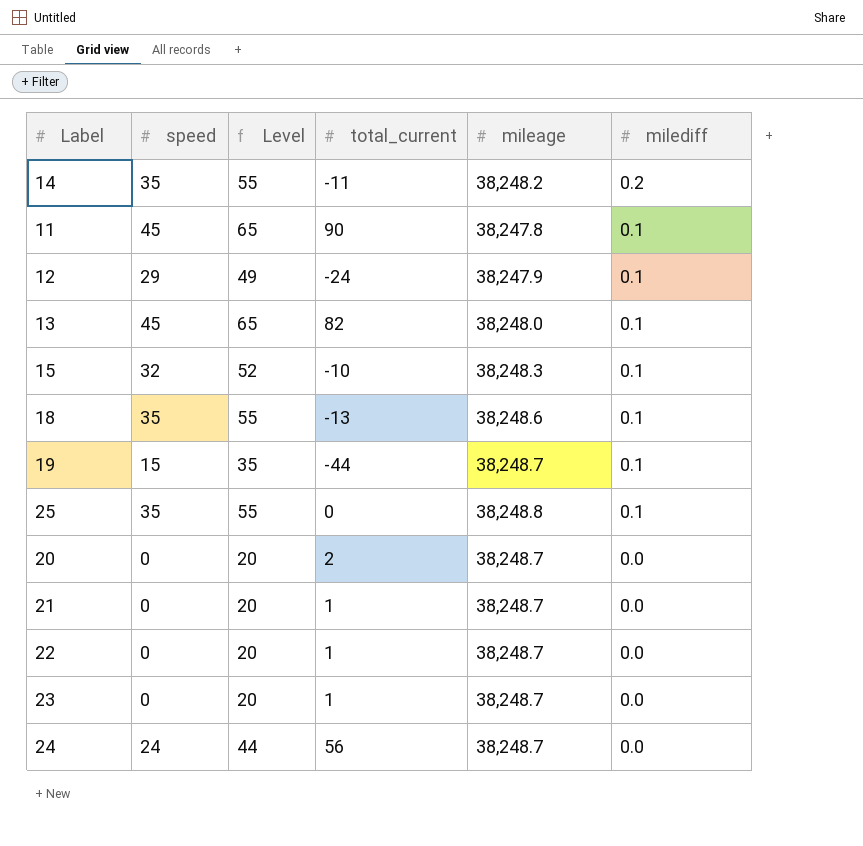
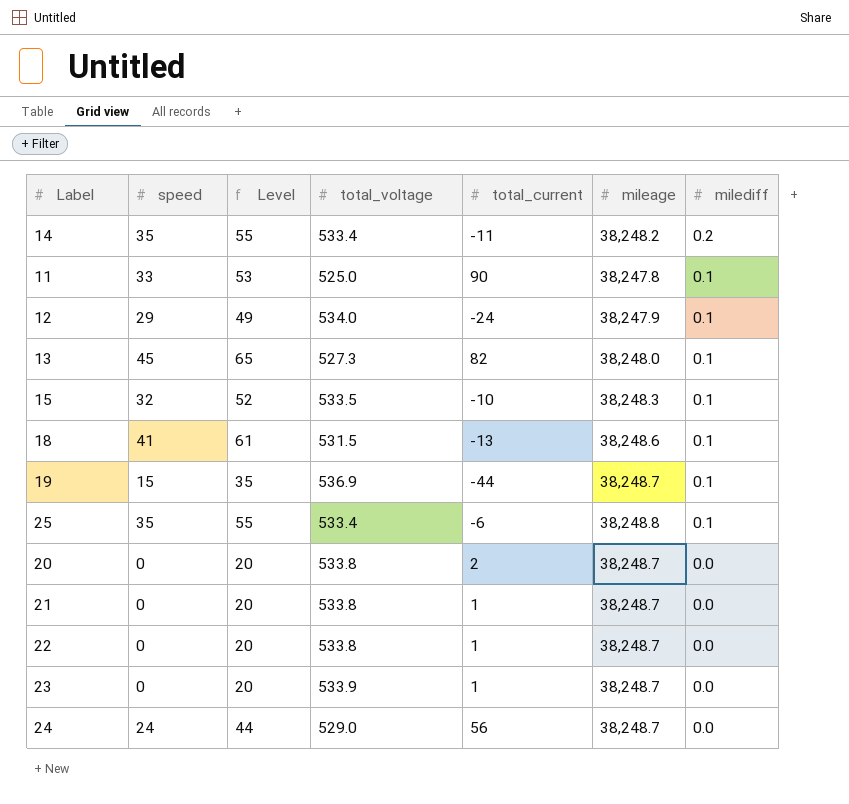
column total_voltage | position: none -> 4
11 | speed: 45 -> 33
11 | Level: 65 -> 53
18 | speed: 35 -> 41
18 | Level: 55 -> 61
25 | total_current: 0 -> -6

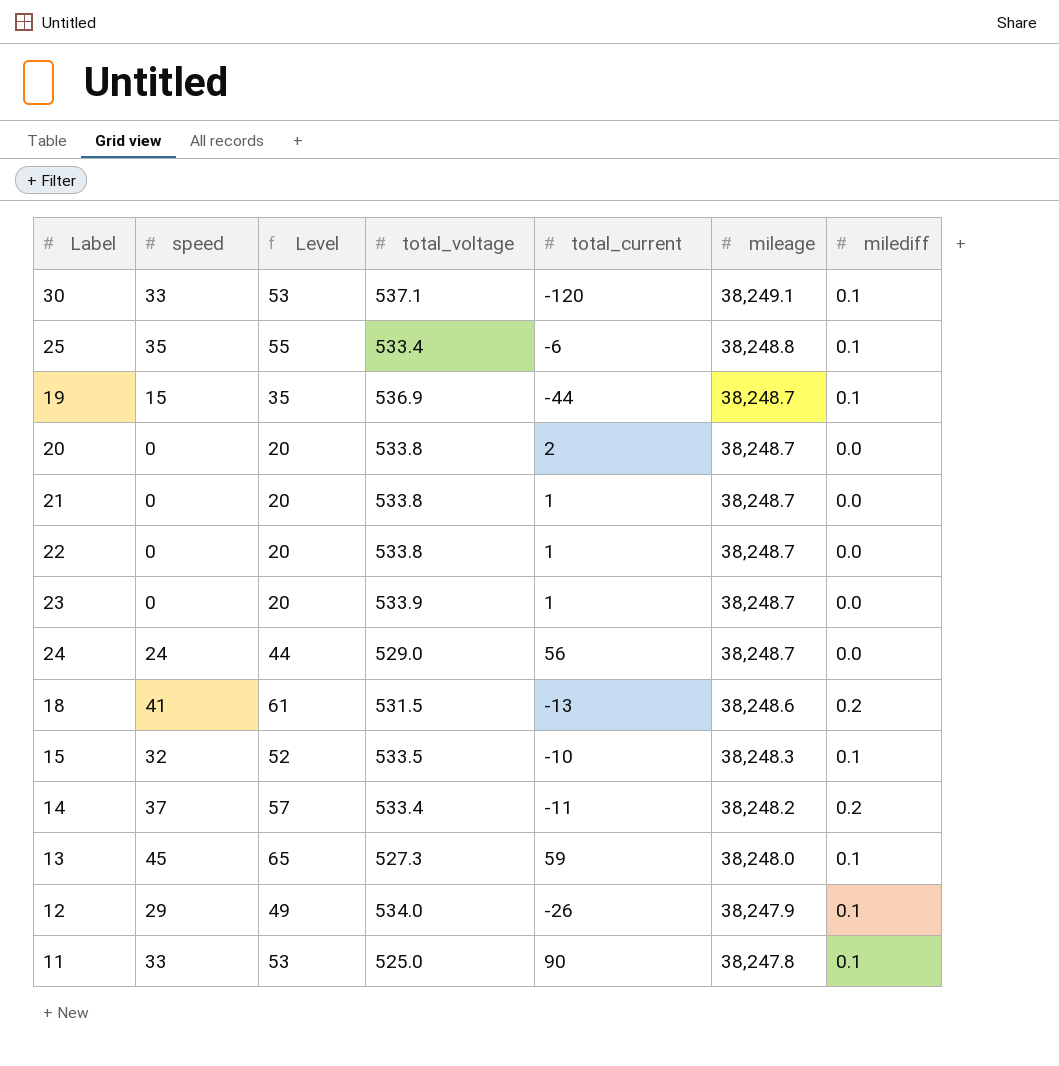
row order: milediff descending -> mileage descending
row 30: none -> 33 | 53 | 537.1 | -120 | 38,249.1 | 0.1
18 | milediff: 0.1 -> 0.2
14 | speed: 35 -> 37
14 | Level: 55 -> 57
13 | total_current: 82 -> 59
12 | total_current: -24 -> -26

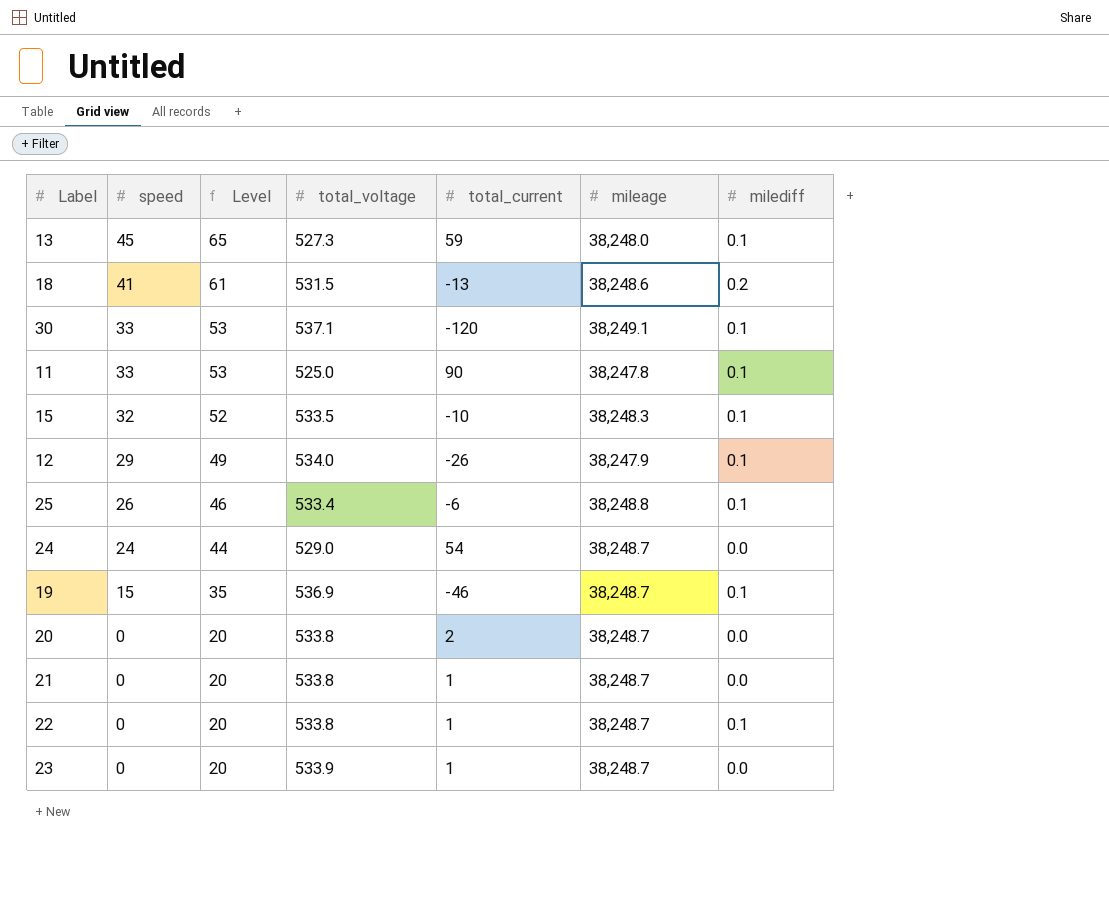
row order: mileage descending -> speed descending
row 14: 37 | 57 | 533.4 | -11 | 38,248.2 | 0.2 -> none
25 | speed: 35 -> 26
25 | Level: 55 -> 46
24 | total_current: 56 -> 54
19 | total_current: -44 -> -46
22 | milediff: 0.0 -> 0.1

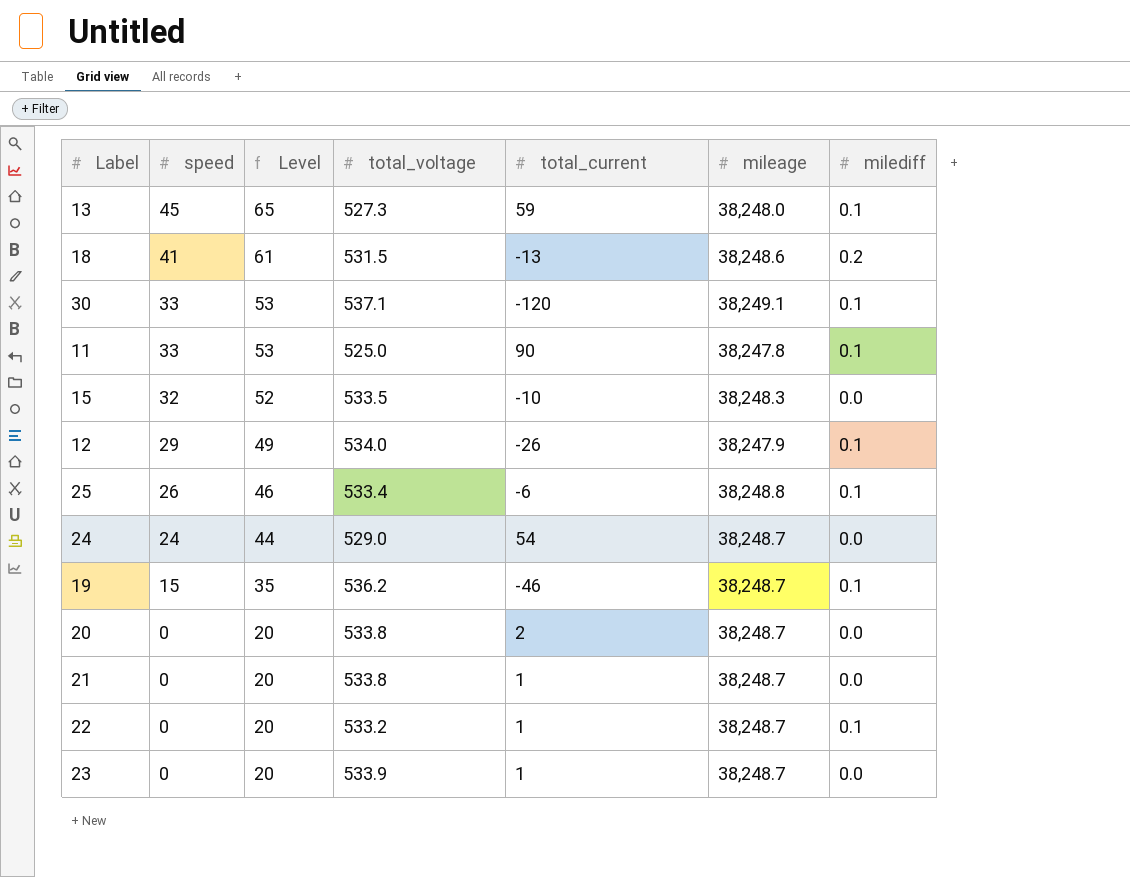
15 | milediff: 0.1 -> 0.0
19 | total_voltage: 536.9 -> 536.2
22 | total_voltage: 533.8 -> 533.2

